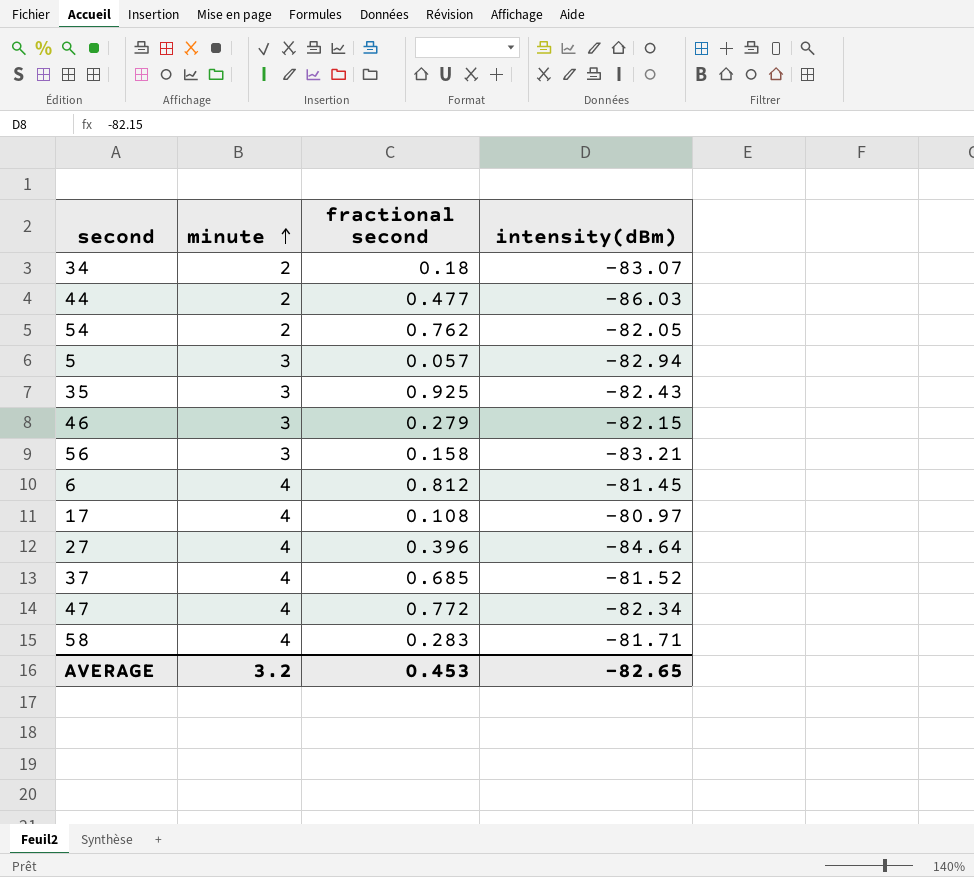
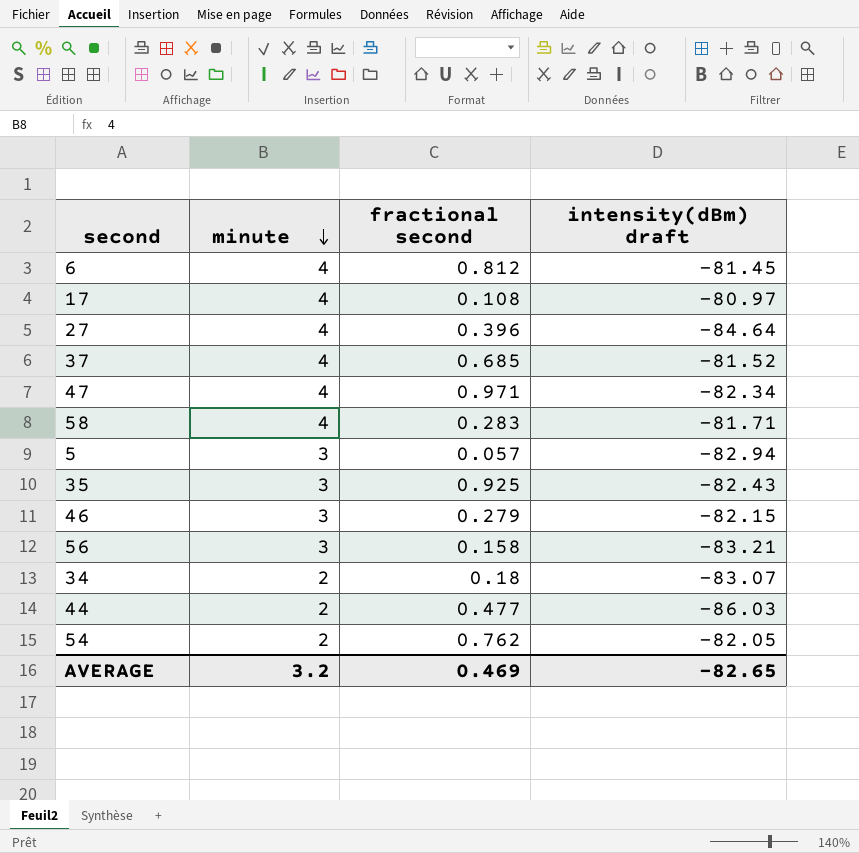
row order: minute ascending -> minute descending
column name: intensity(dBm) -> intensity(dBm) draft
47 | fractional second: 0.772 -> 0.971
AVERAGE | fractional second: 0.453 -> 0.469

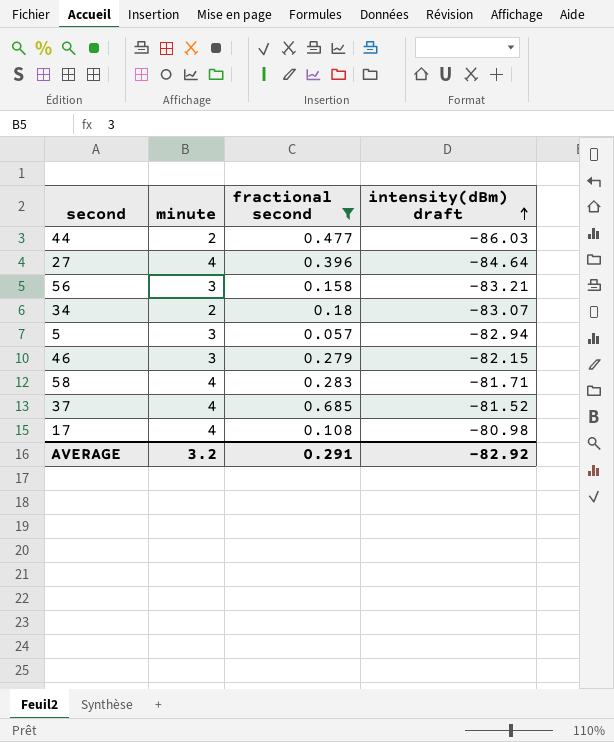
filter: none -> fractional second <= 0.685
row order: minute descending -> intensity(dBm) draft ascending
17 | intensity(dBm) draft: -80.97 -> -80.98
AVERAGE | fractional second: 0.469 -> 0.291
AVERAGE | intensity(dBm) draft: -82.65 -> -82.92

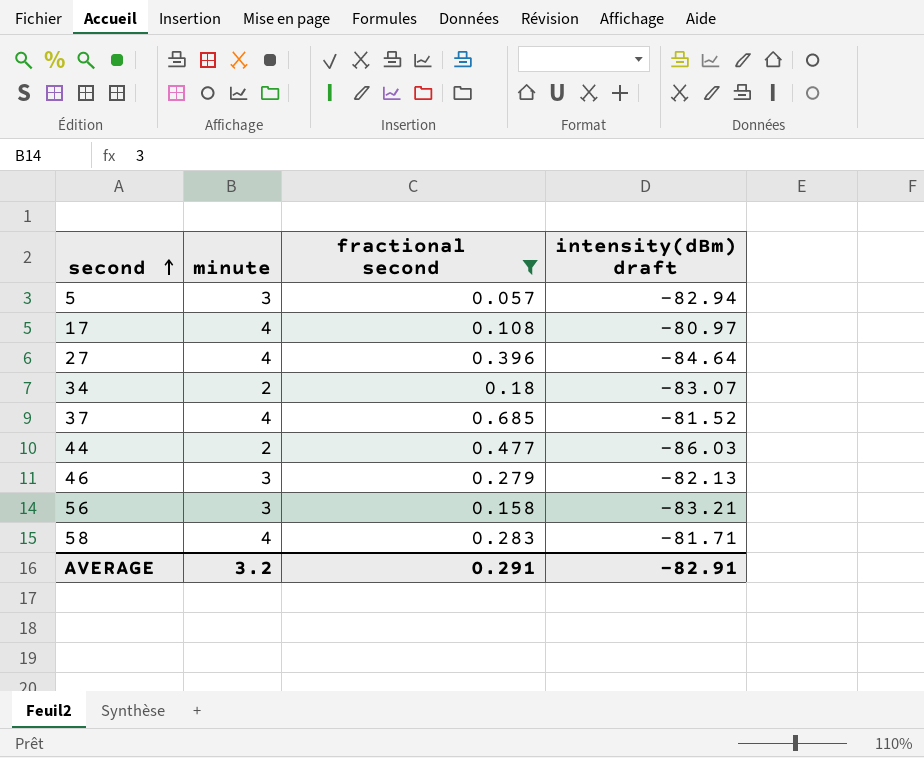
row order: intensity(dBm) draft ascending -> second ascending
17 | intensity(dBm) draft: -80.98 -> -80.97
46 | intensity(dBm) draft: -82.15 -> -82.13
AVERAGE | intensity(dBm) draft: -82.92 -> -82.91

